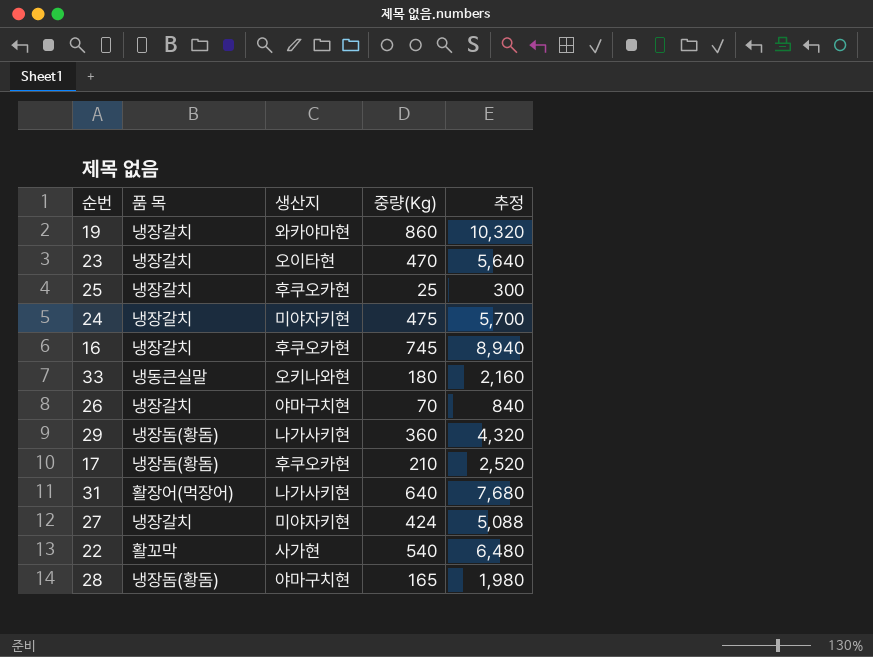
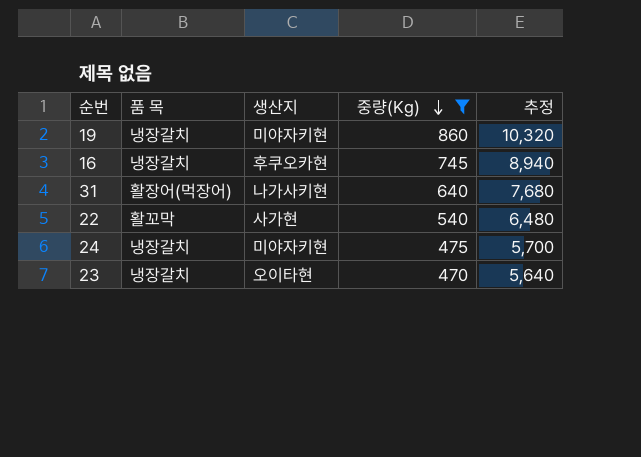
filter: none -> 중량(Kg) >= 470
row order: none -> 중량(Kg) descending
19 | 생산지: 와카야마현 -> 미야자키현

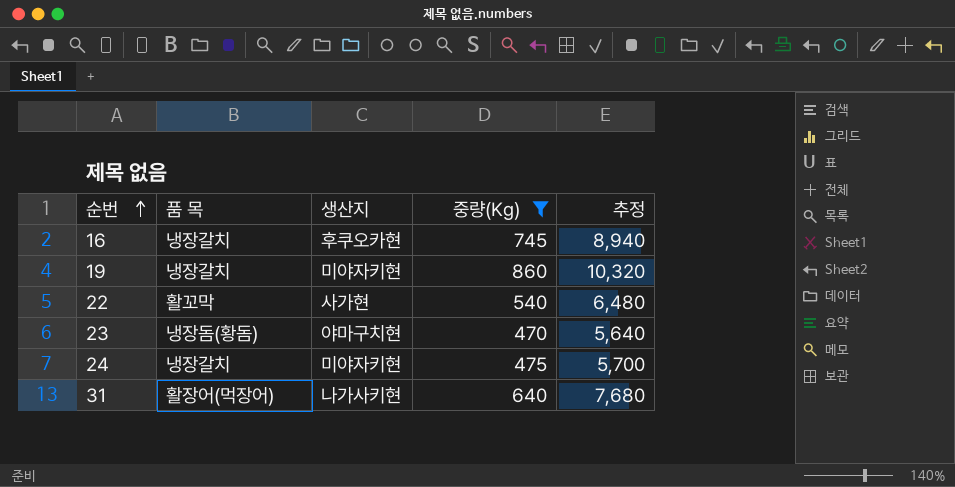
row order: 중량(Kg) descending -> 순번 ascending
23 | 품 목: 냉장갈치 -> 냉장돔(황돔)
23 | 생산지: 오이타현 -> 야마구치현

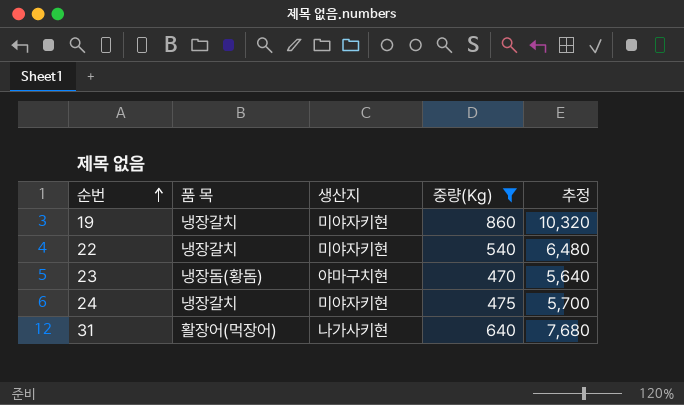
row 16: 냉장갈치 | 후쿠오카현 | 745 | 8,940 -> none
22 | 품 목: 활꼬막 -> 냉장갈치
22 | 생산지: 사가현 -> 미야자키현

